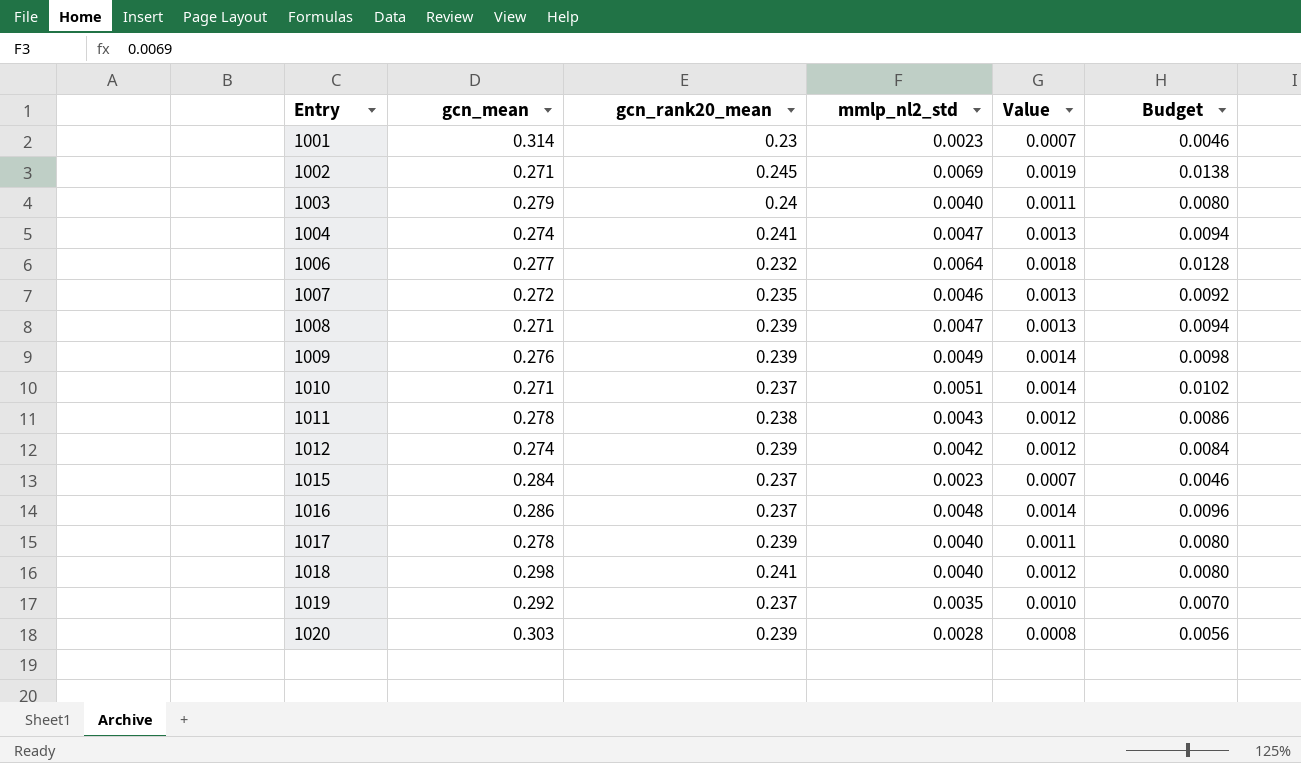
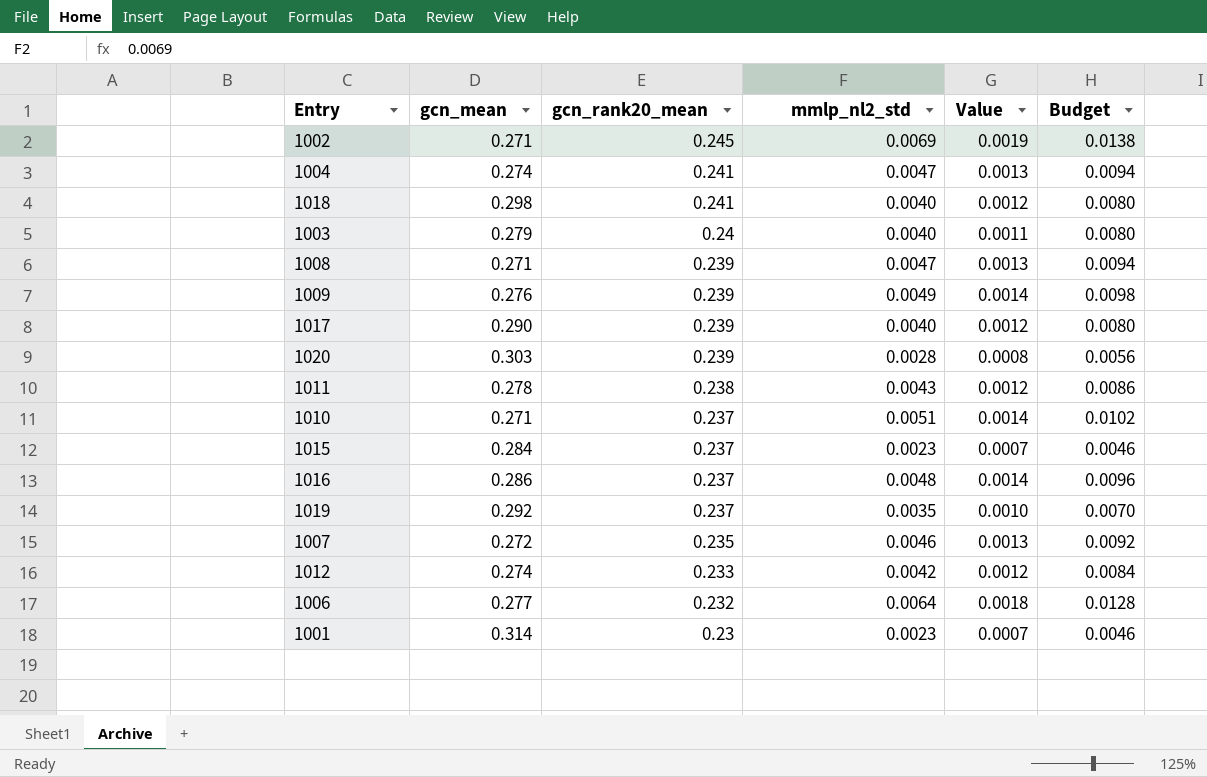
row order: Entry ascending -> gcn_rank20_mean descending
1017 | gcn_mean: 0.278 -> 0.290
1017 | Value: 0.0011 -> 0.0012
1012 | gcn_rank20_mean: 0.239 -> 0.233

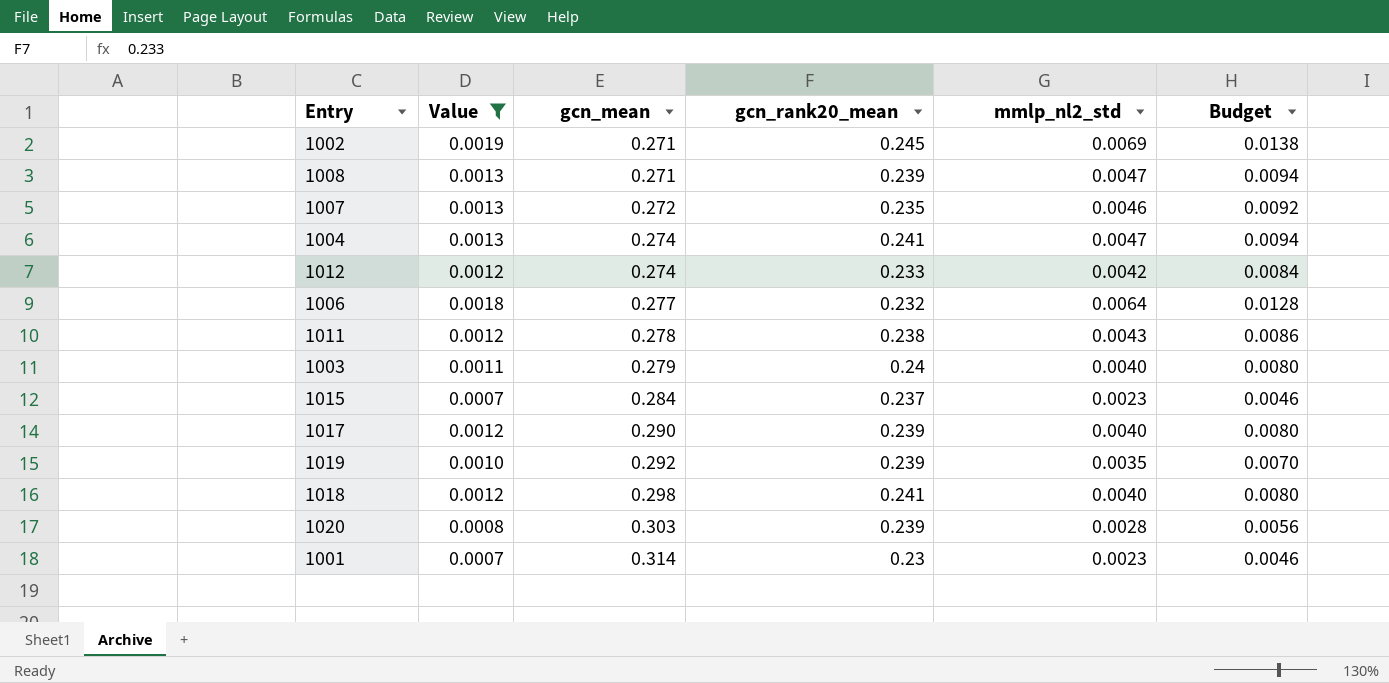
filter: none -> Value != 0.0014
row order: gcn_rank20_mean descending -> gcn_mean ascending
column Value | position: 5 -> 2
1019 | gcn_rank20_mean: 0.237 -> 0.239

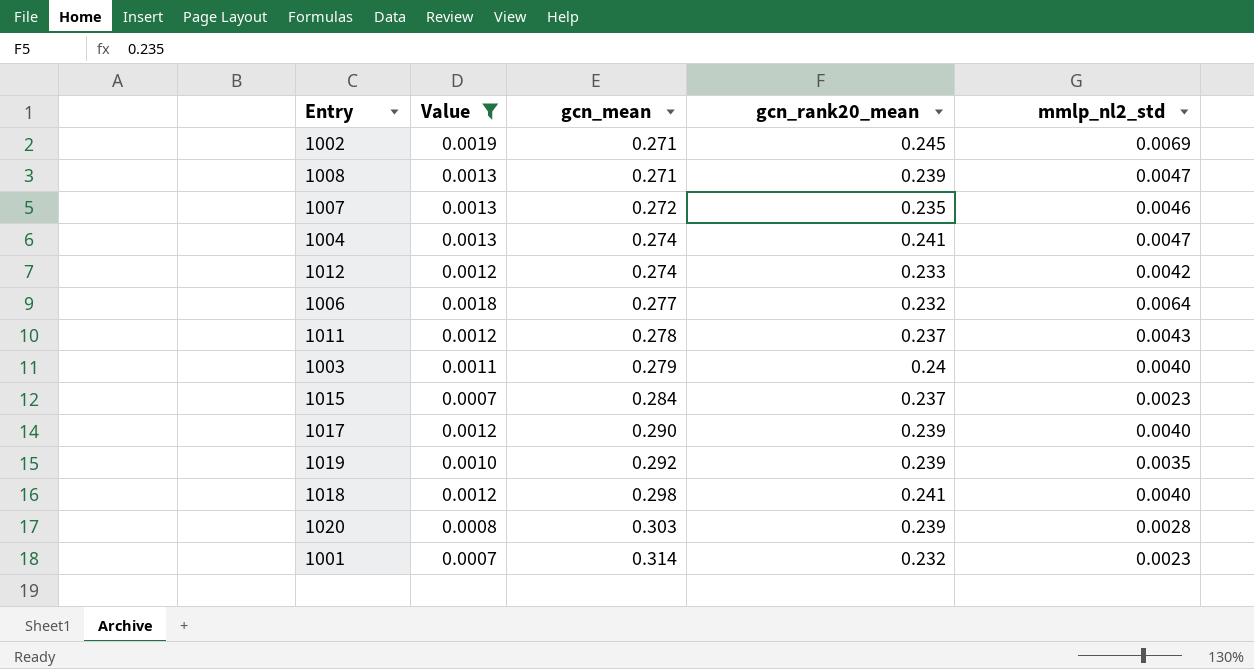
column Budget | formula: [mmlp_nl2_std] * 2 -> none
1011 | gcn_rank20_mean: 0.238 -> 0.237
1001 | gcn_rank20_mean: 0.23 -> 0.232

